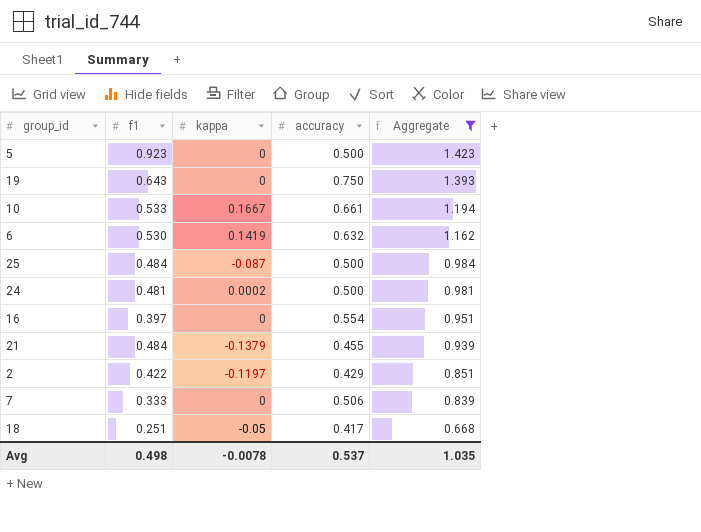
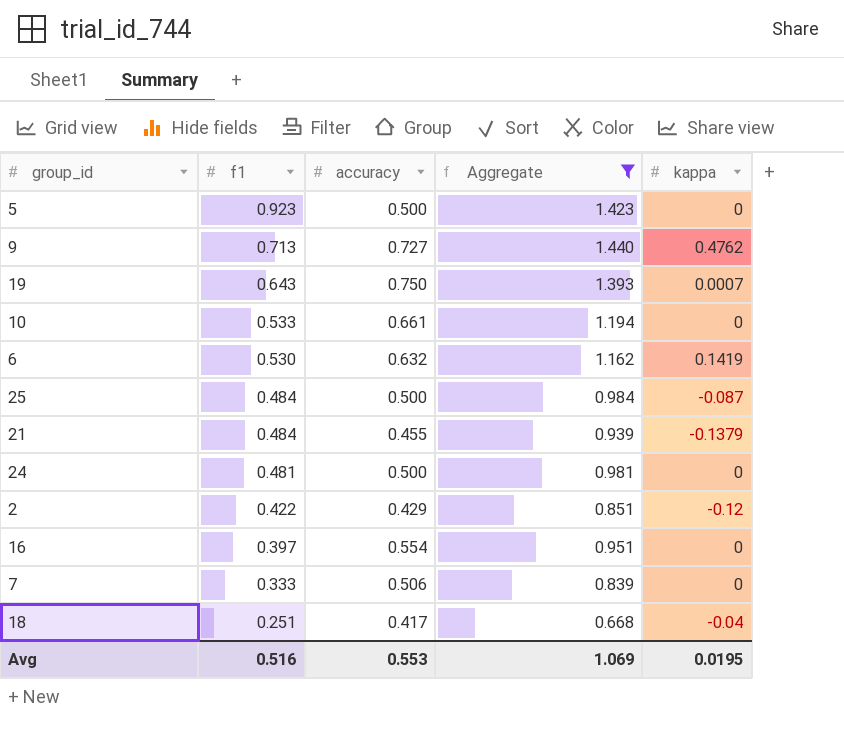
row order: Aggregate descending -> f1 descending
column kappa | position: 3 -> 5
row 9: none -> 0.713 | 0.727 | 1.440 | 0.4762
19 | kappa: 0 -> 0.0007
10 | kappa: 0.1667 -> 0
24 | kappa: 0.0002 -> 0
2 | kappa: -0.1197 -> -0.12
18 | kappa: -0.05 -> -0.04
Avg | f1: 0.498 -> 0.516
Avg | accuracy: 0.537 -> 0.553
Avg | Aggregate: 1.035 -> 1.069
Avg | kappa: -0.0078 -> 0.0195

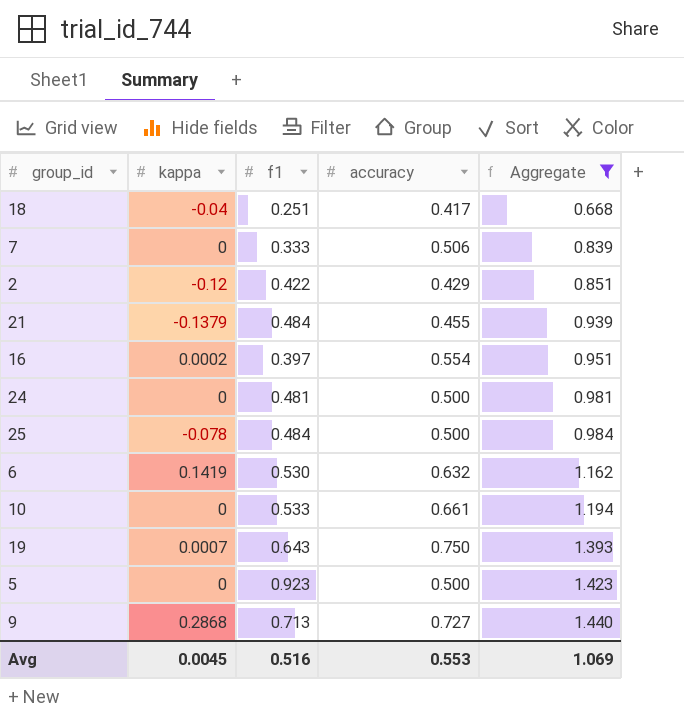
row order: f1 descending -> Aggregate ascending
column kappa | position: 5 -> 2
16 | kappa: 0 -> 0.0002
25 | kappa: -0.087 -> -0.078
9 | kappa: 0.4762 -> 0.2868
Avg | kappa: 0.0195 -> 0.0045

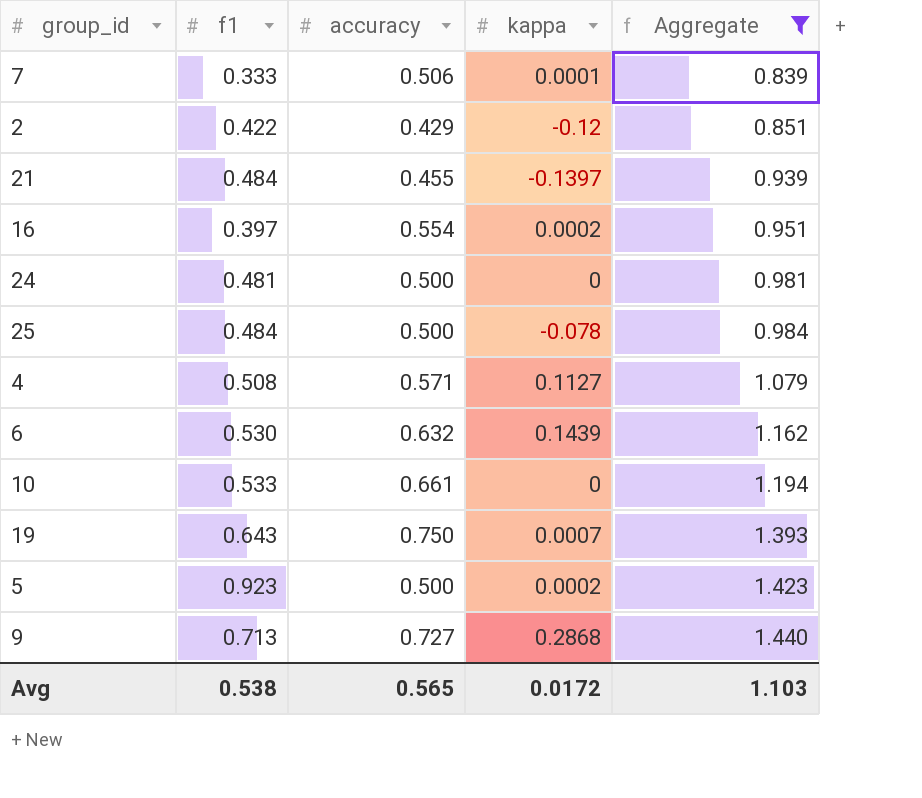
column kappa | position: 2 -> 4
row 18: -0.04 | 0.251 | 0.417 | 0.668 -> none
7 | kappa: 0 -> 0.0001
21 | kappa: -0.1379 -> -0.1397
row 4: none -> 0.508 | 0.571 | 0.1127 | 1.079
6 | kappa: 0.1419 -> 0.1439
5 | kappa: 0 -> 0.0002
Avg | f1: 0.516 -> 0.538
Avg | accuracy: 0.553 -> 0.565
Avg | kappa: 0.0045 -> 0.0172
Avg | Aggregate: 1.069 -> 1.103

